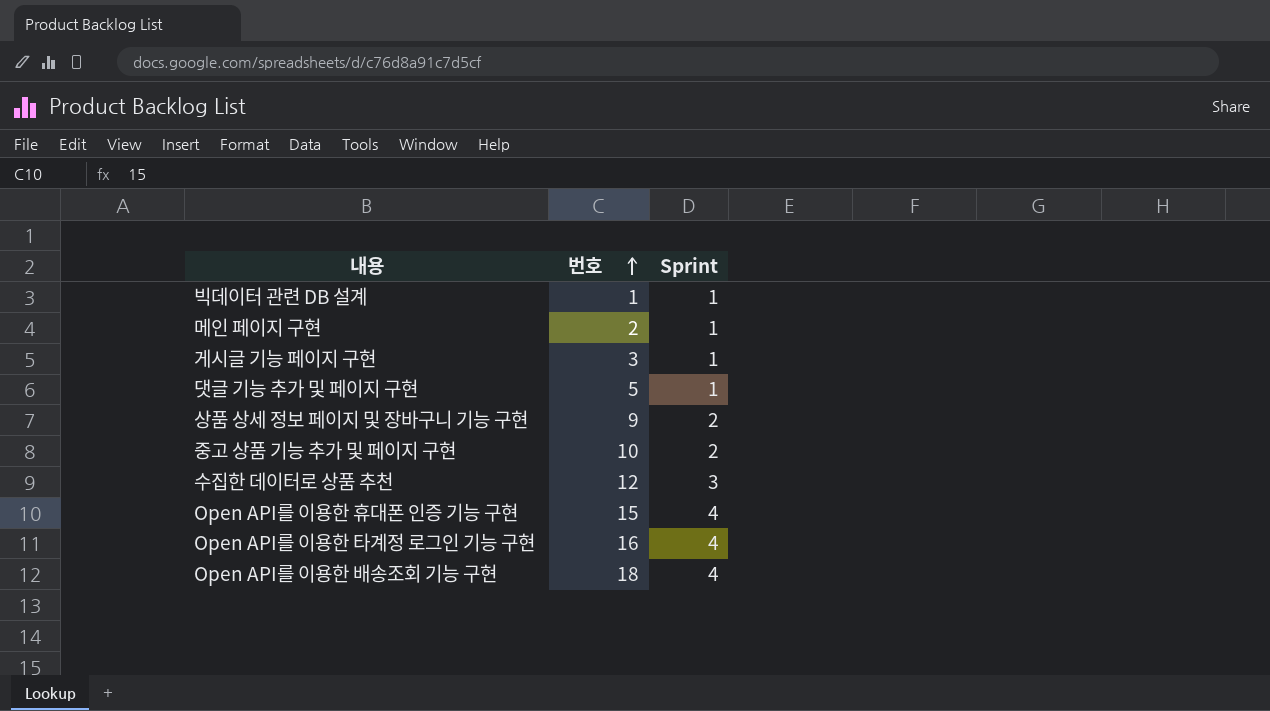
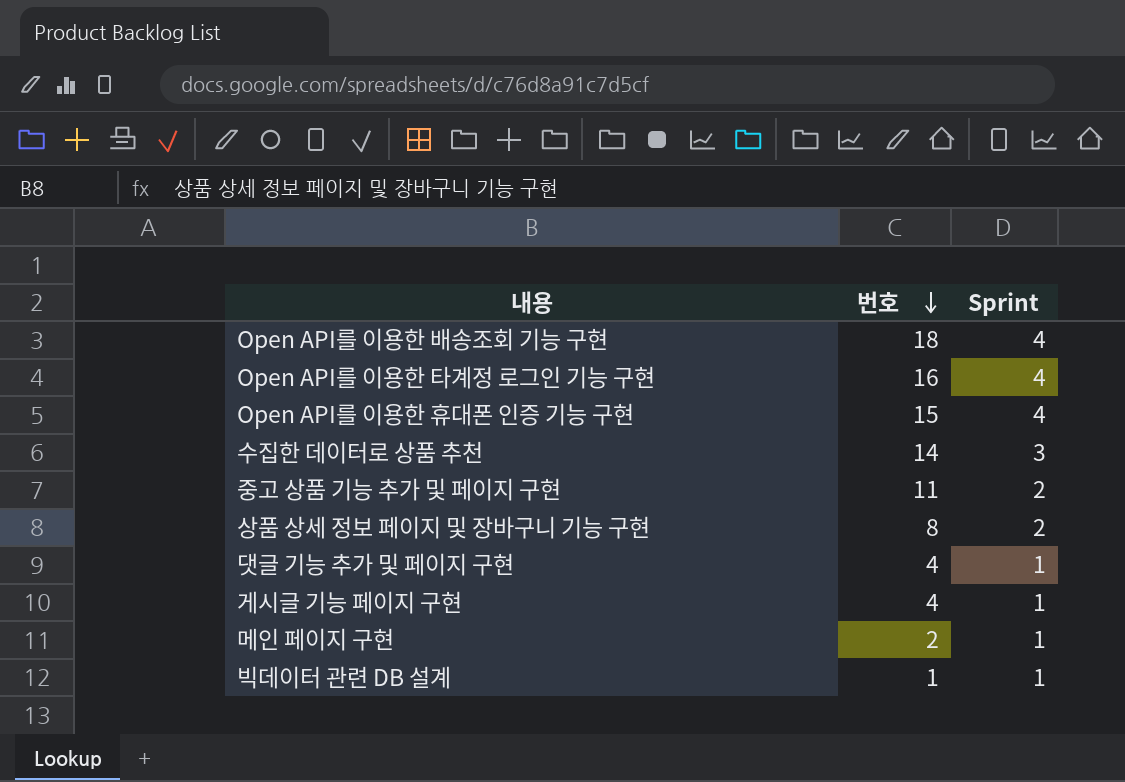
row order: 번호 ascending -> 번호 descending
수집한 데이터로 상품 추천 | 번호: 12 -> 14
중고 상품 기능 추가 및 페이지 구현 | 번호: 10 -> 11
상품 상세 정보 페이지 및 장바구니 기능 구현 | 번호: 9 -> 8
댓글 기능 추가 및 페이지 구현 | 번호: 5 -> 4
게시글 기능 페이지 구현 | 번호: 3 -> 4

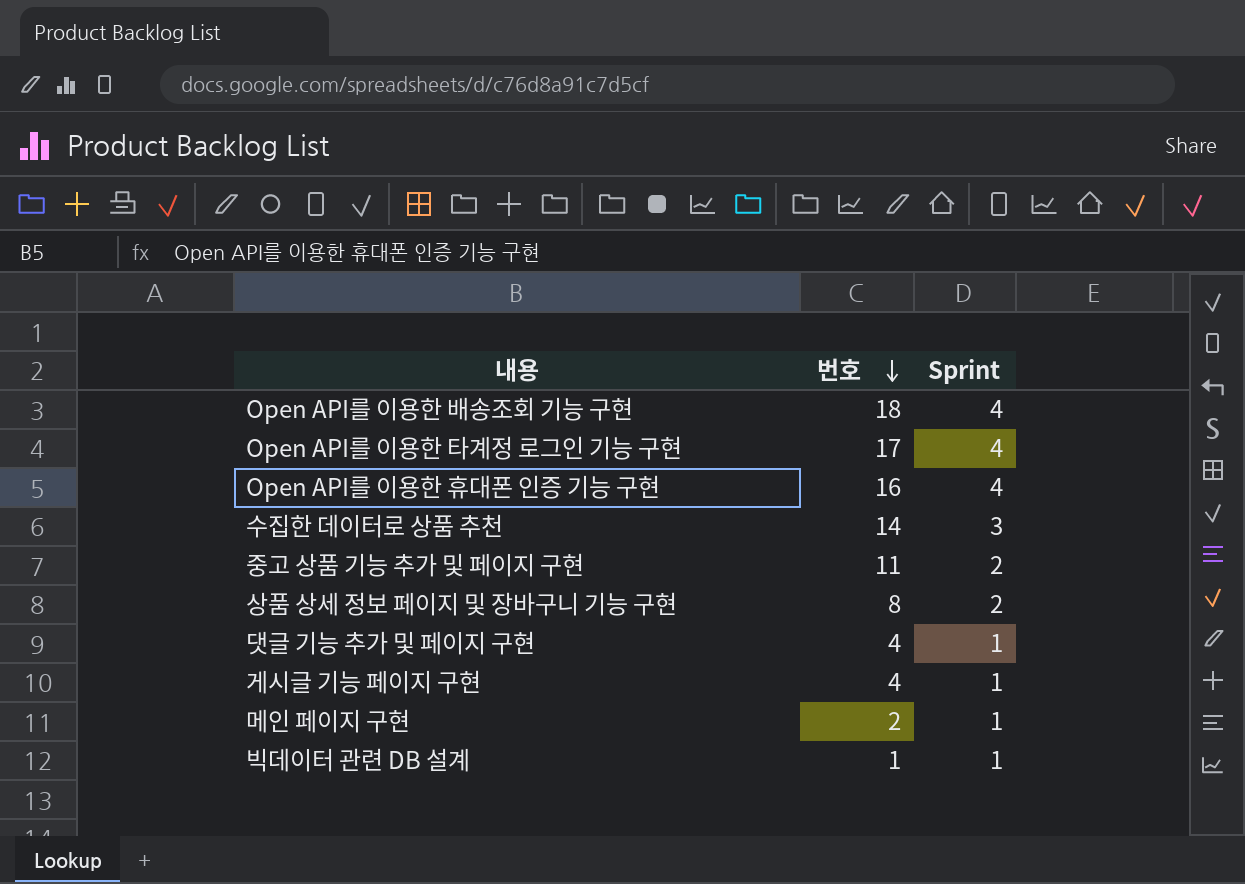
Open API를 이용한 타계정 로그인 기능 구현 | 번호: 16 -> 17
Open API를 이용한 휴대폰 인증 기능 구현 | 번호: 15 -> 16

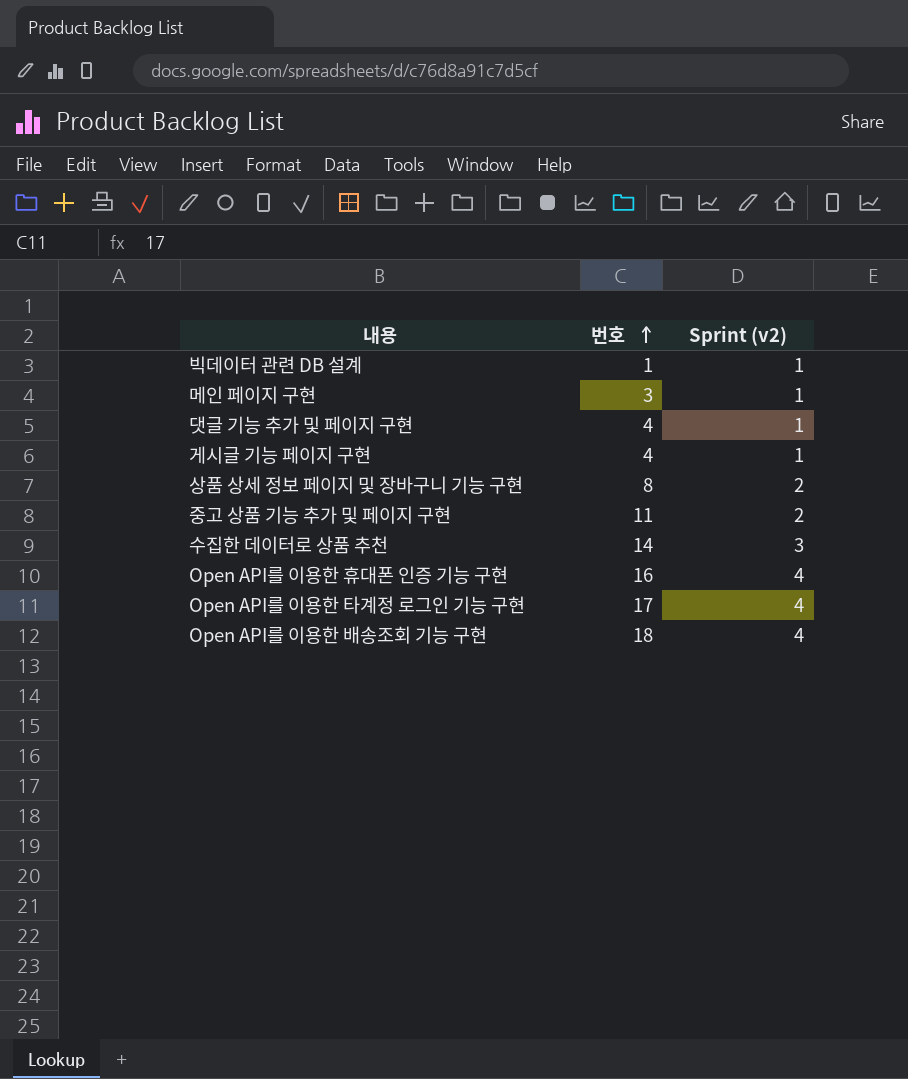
row order: 번호 descending -> 번호 ascending
column name: Sprint -> Sprint (v2)
메인 페이지 구현 | 번호: 2 -> 3

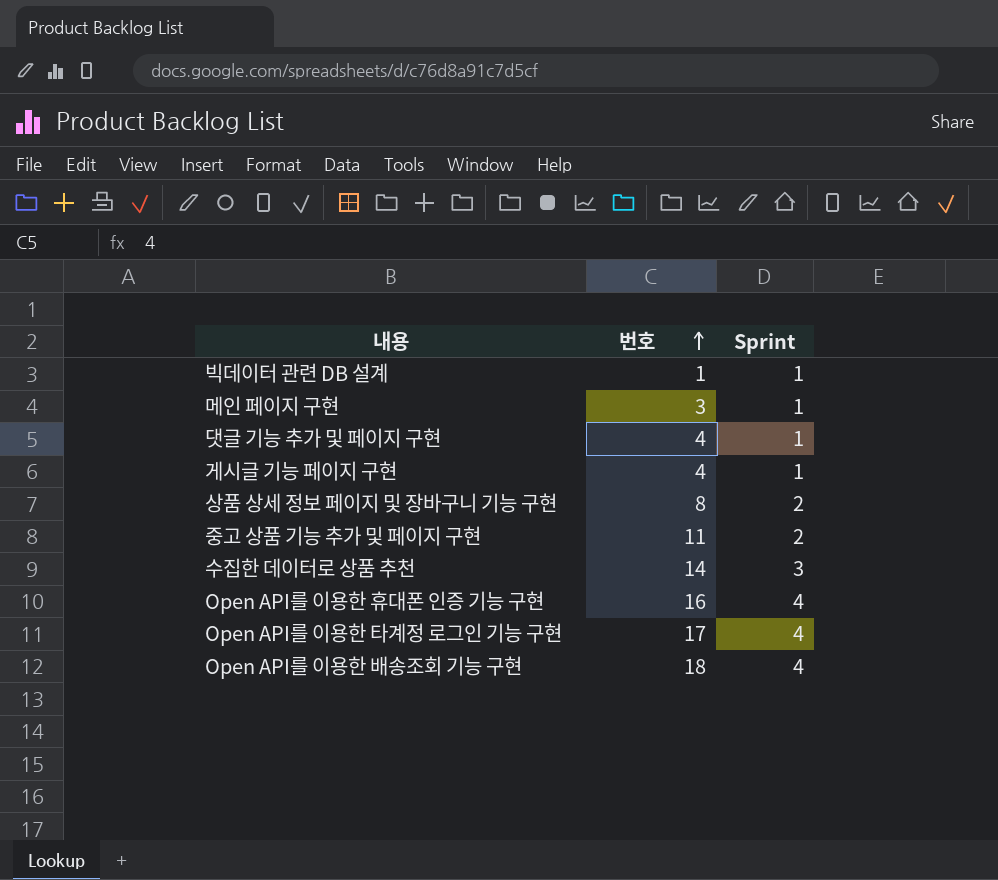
column name: Sprint (v2) -> Sprint

